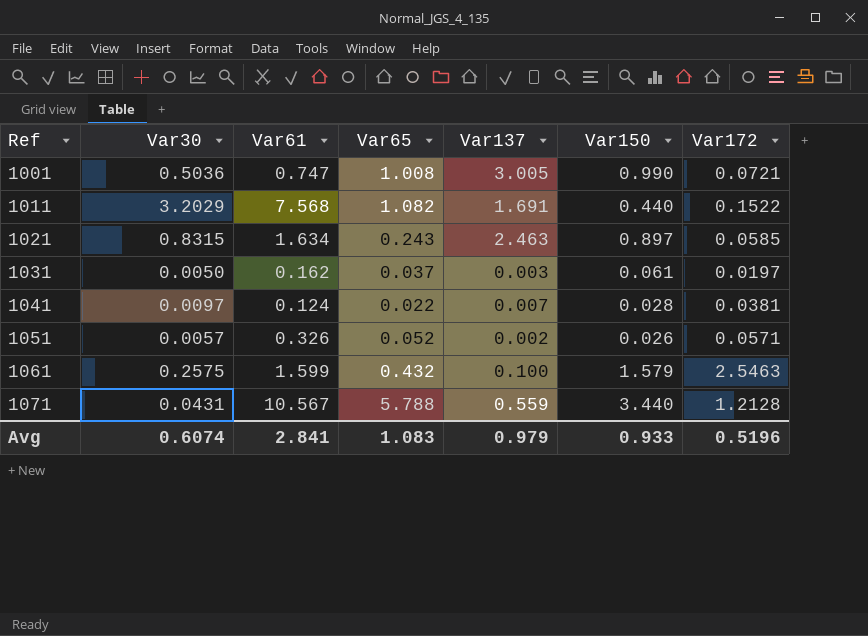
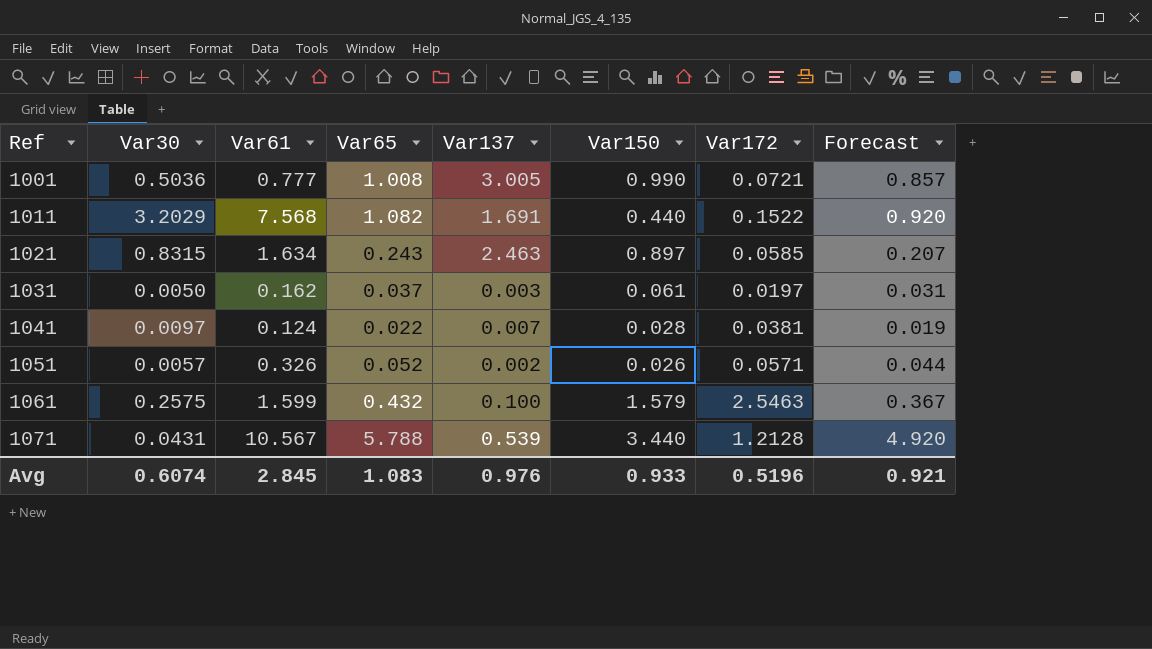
column Forecast | formula: none -> [Var65] * 0.85
1001 | Var61: 0.747 -> 0.777
1071 | Var137: 0.559 -> 0.539
Avg | Var61: 2.841 -> 2.845
Avg | Var137: 0.979 -> 0.976

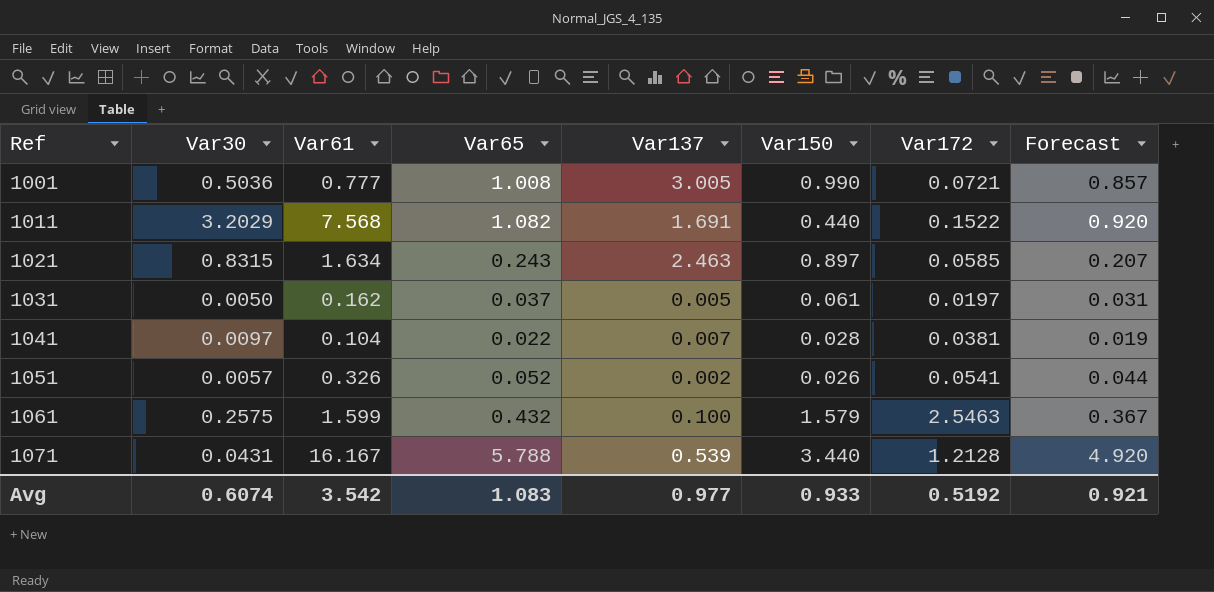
1031 | Var137: 0.003 -> 0.005
1041 | Var61: 0.124 -> 0.104
1051 | Var172: 0.0571 -> 0.0541
1071 | Var61: 10.567 -> 16.167
Avg | Var61: 2.845 -> 3.542
Avg | Var137: 0.976 -> 0.977
Avg | Var172: 0.5196 -> 0.5192

